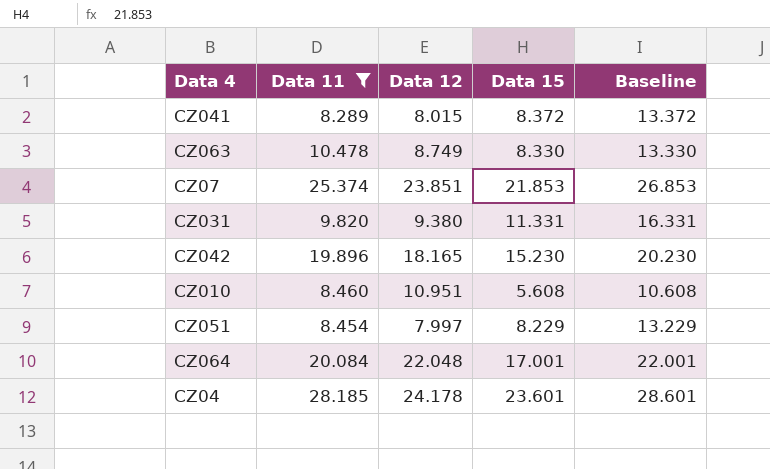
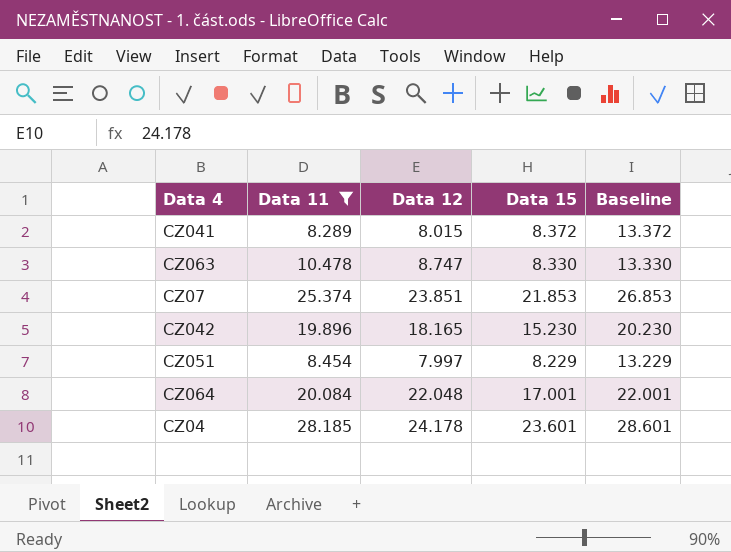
row CZ031: 9.820 | 9.380 | 11.331 | 16.331 -> none
row CZ010: 8.460 | 10.951 | 5.608 | 10.608 -> none
CZ063 | Data 12: 8.749 -> 8.747

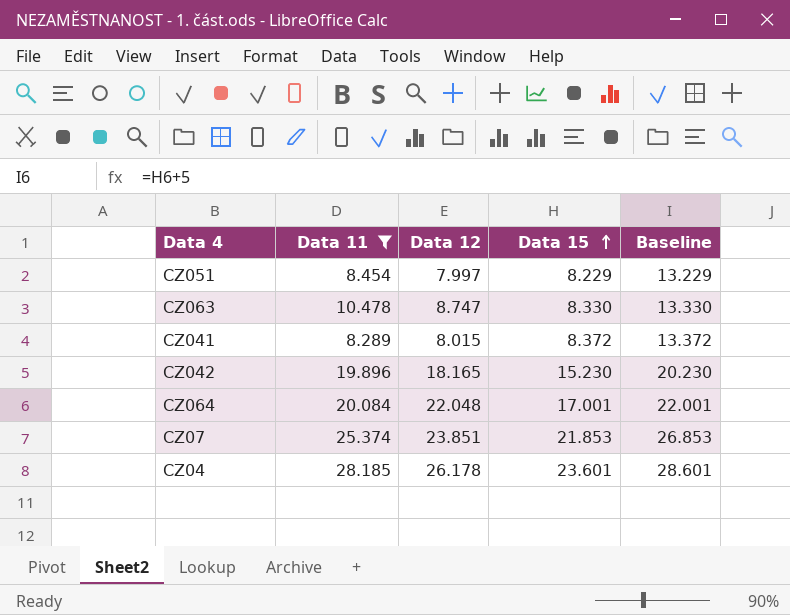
row order: none -> Data 15 ascending
CZ04 | Data 12: 24.178 -> 26.178

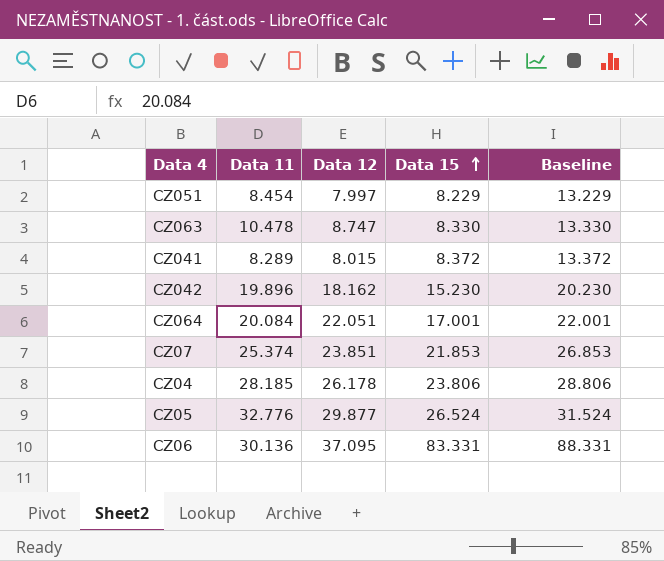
filter: Data 11 <= 28.185 -> none
CZ042 | Data 12: 18.165 -> 18.162
CZ064 | Data 12: 22.048 -> 22.051
CZ04 | Data 15: 23.601 -> 23.806
CZ04 | Baseline: 28.601 -> 28.806

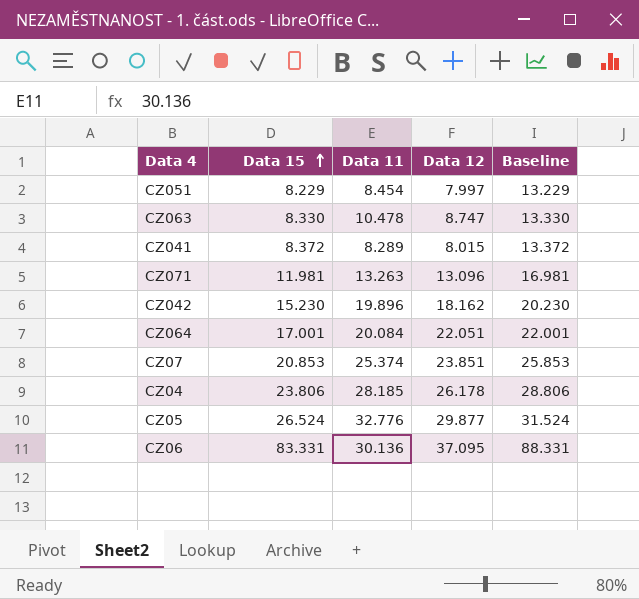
column Data 15 | position: 4 -> 2
row CZ071: none -> 11.981 | 13.263 | 13.096 | 16.981
CZ07 | Data 15: 21.853 -> 20.853
CZ07 | Baseline: 26.853 -> 25.853

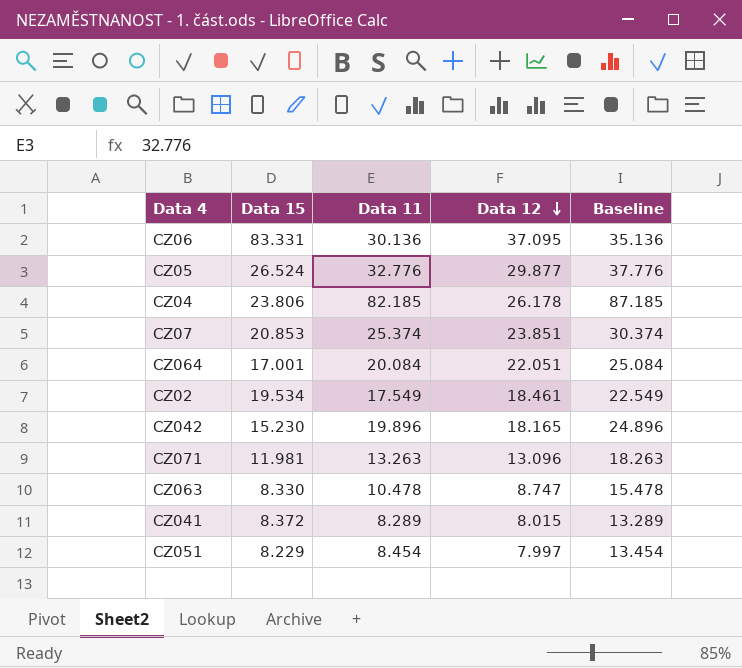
row order: Data 15 ascending -> Data 12 descending
column Baseline | formula: [Data 15] + 5 -> [Data 11] + 5
CZ04 | Data 11: 28.185 -> 82.185
row CZ02: none -> 19.534 | 17.549 | 18.461 | 22.549
CZ042 | Data 12: 18.162 -> 18.165

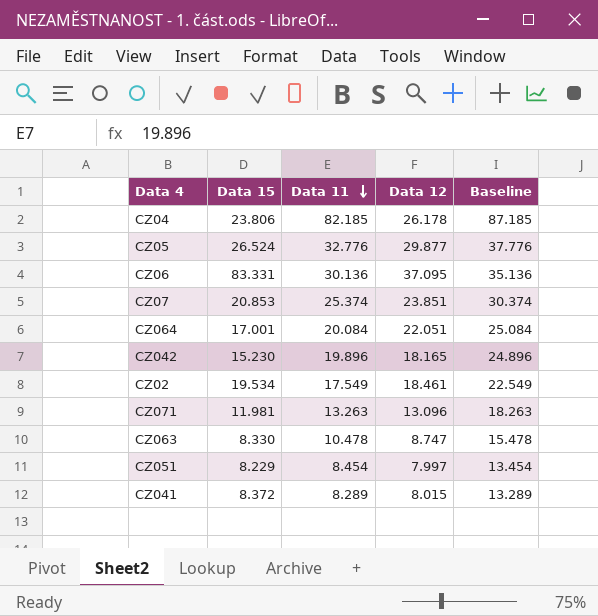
row order: Data 12 descending -> Data 11 descending

